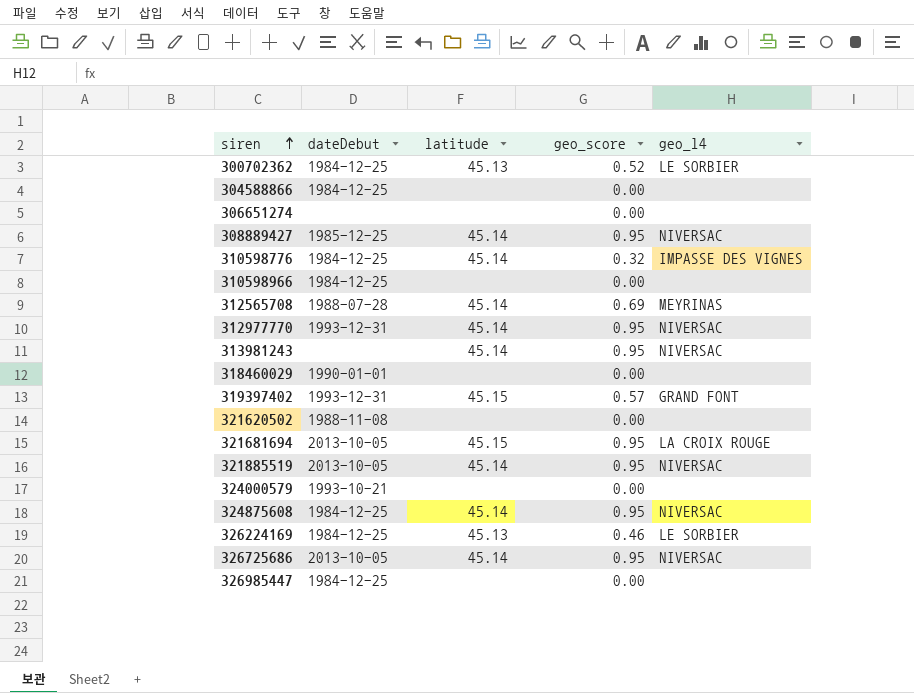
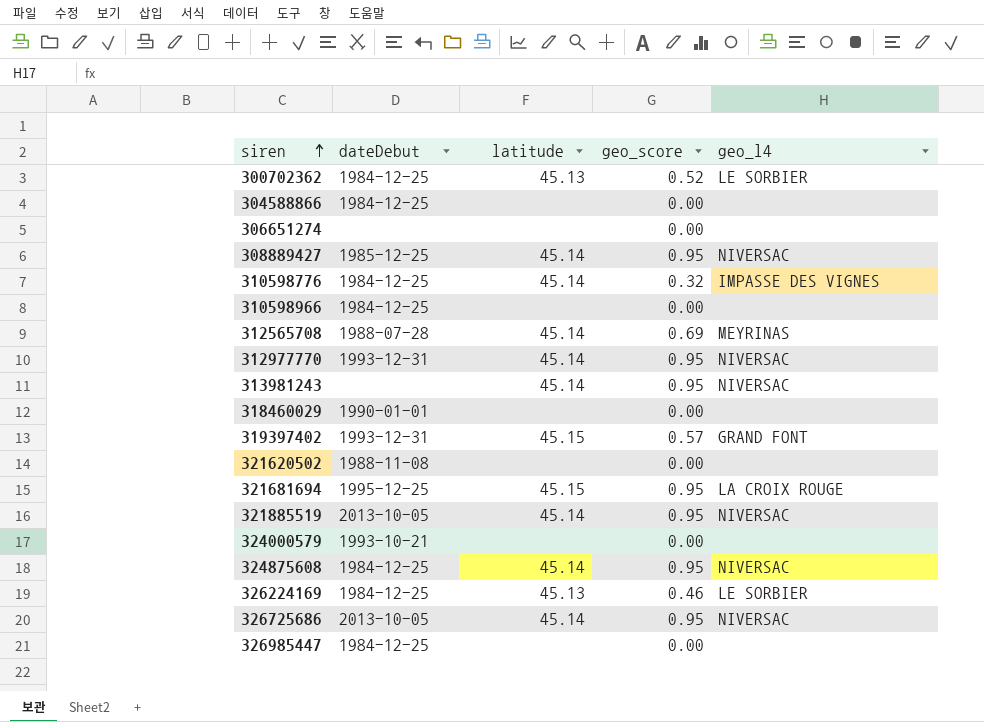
321681694 | dateDebut: 2013-10-05 -> 1995-12-25

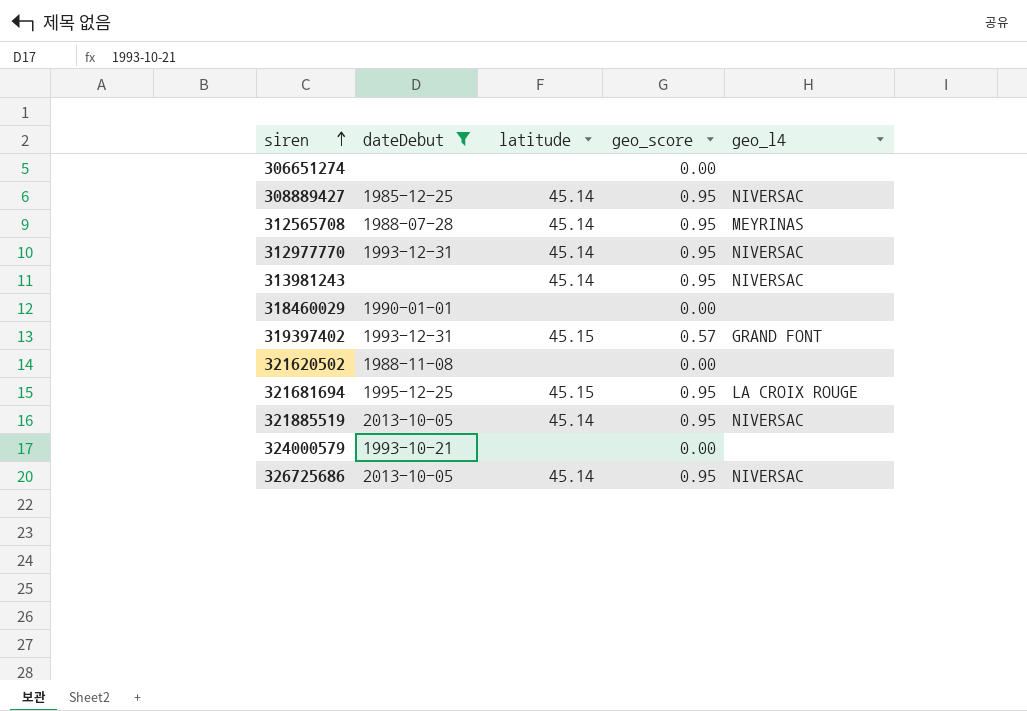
filter: none -> dateDebut != 1984-12-25
312565708 | geo_score: 0.69 -> 0.95

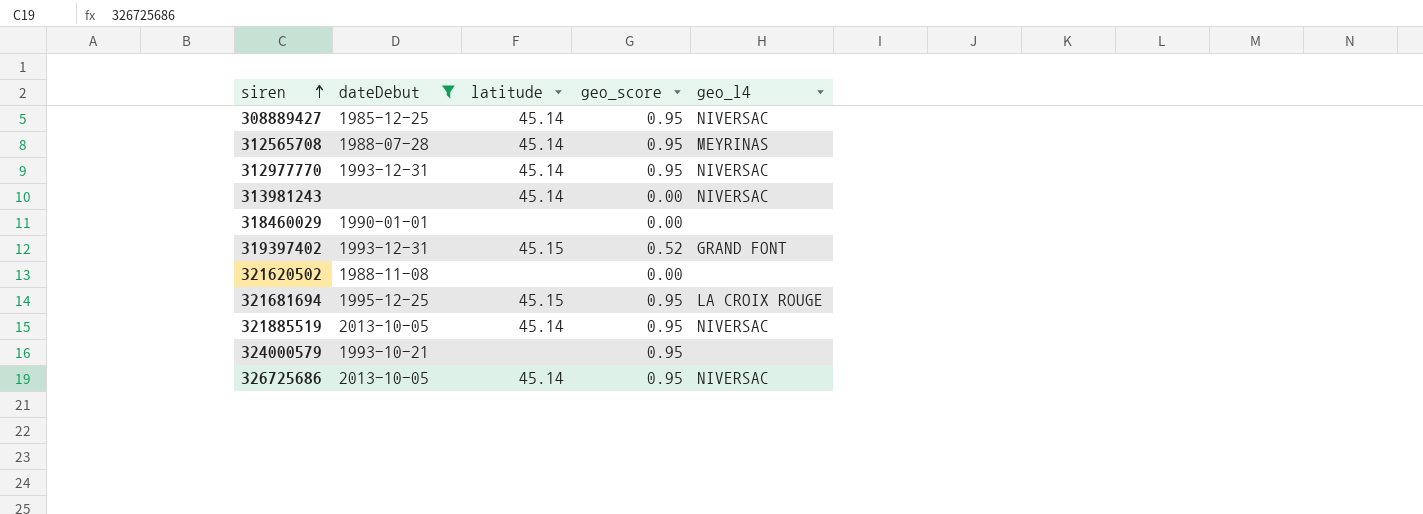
row 306651274: none | none | 0.00 | none -> none
313981243 | geo_score: 0.95 -> 0.00
319397402 | geo_score: 0.57 -> 0.52
324000579 | geo_score: 0.00 -> 0.95

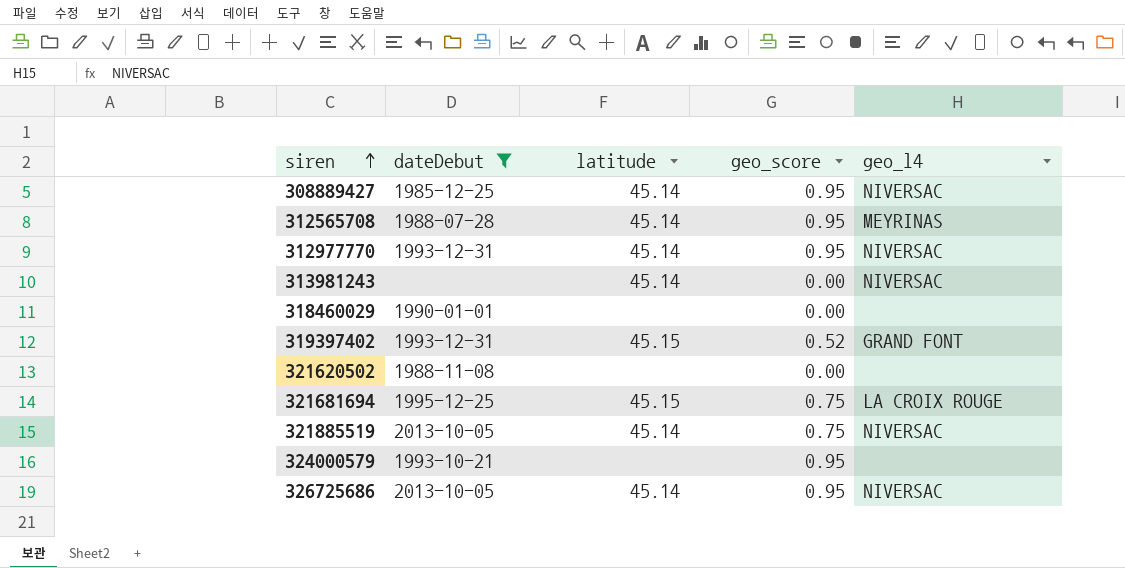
321681694 | geo_score: 0.95 -> 0.75
321885519 | geo_score: 0.95 -> 0.75

